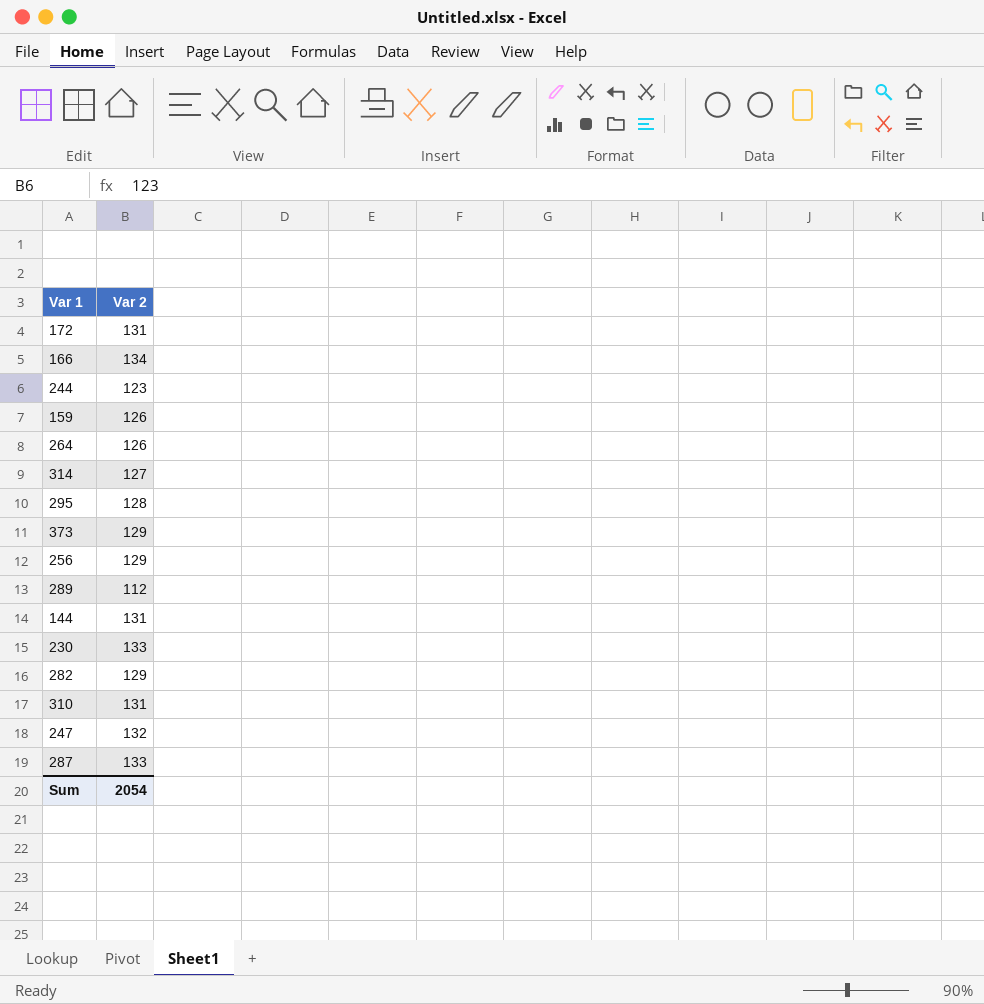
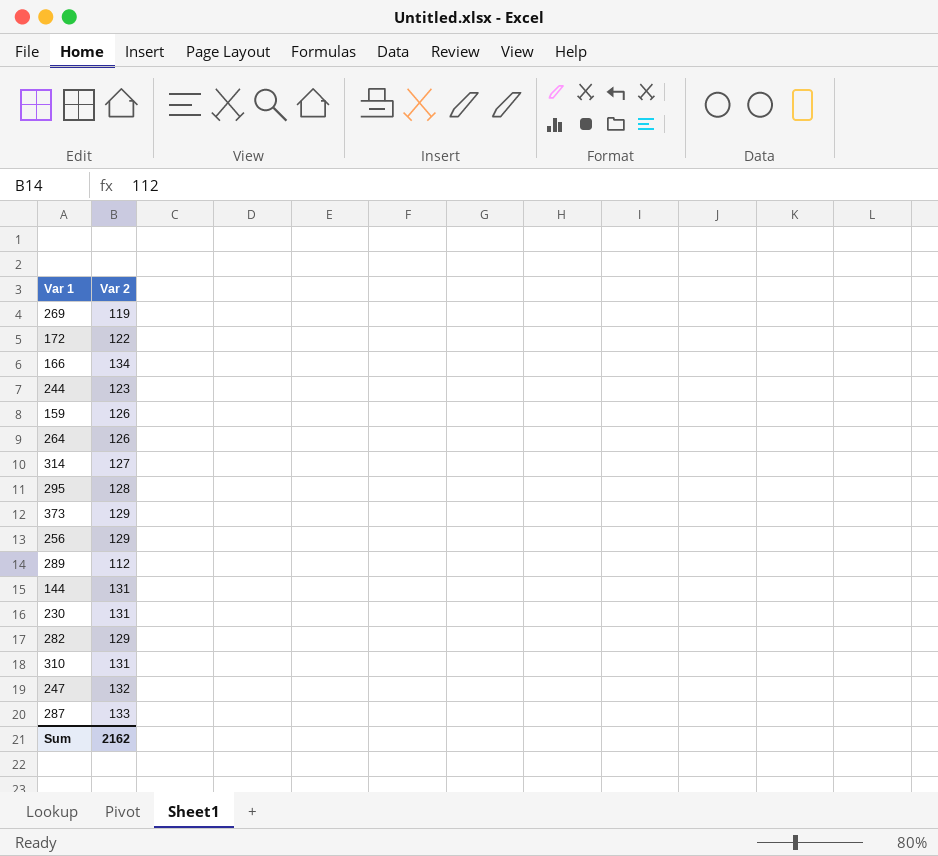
row 269: none -> 119
172 | Var 2: 131 -> 122
230 | Var 2: 133 -> 131
Sum | Var 2: 2054 -> 2162

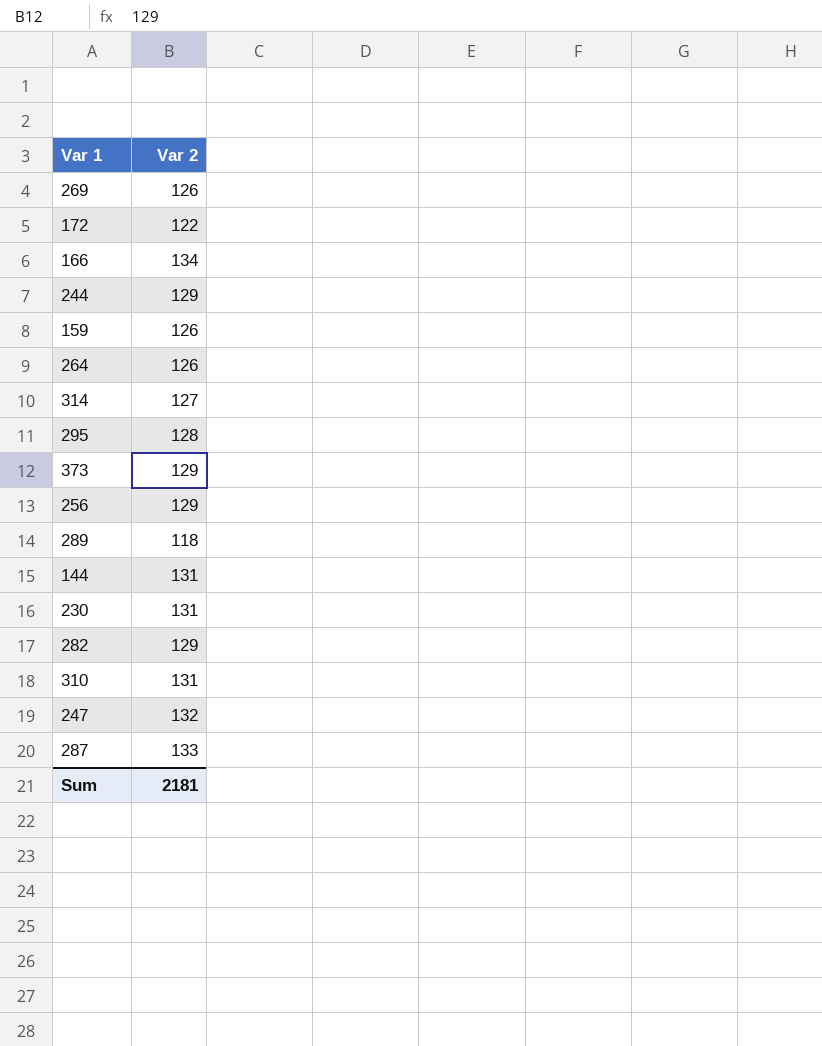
269 | Var 2: 119 -> 126
244 | Var 2: 123 -> 129
289 | Var 2: 112 -> 118
Sum | Var 2: 2162 -> 2181

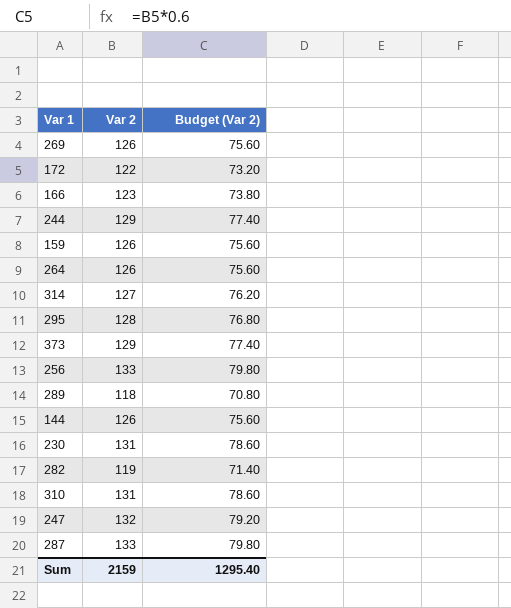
column Budget (Var 2) | formula: none -> [Var 2] * 0.6
166 | Var 2: 134 -> 123
256 | Var 2: 129 -> 133
144 | Var 2: 131 -> 126
282 | Var 2: 129 -> 119
Sum | Var 2: 2181 -> 2159

